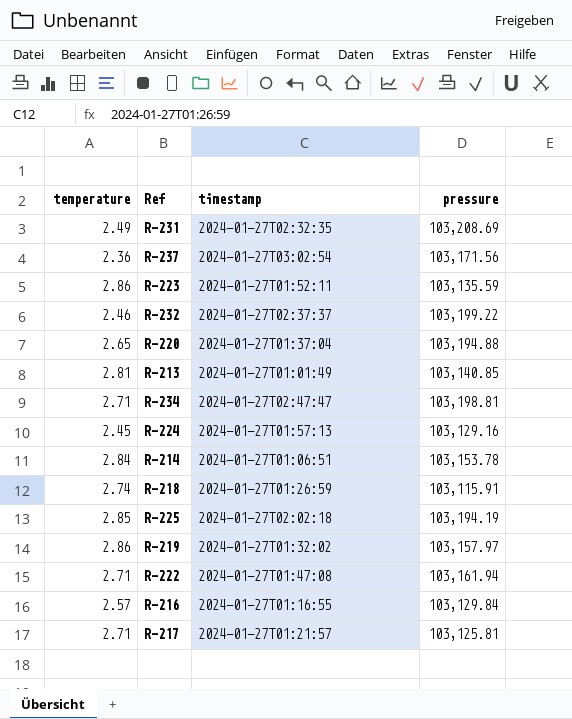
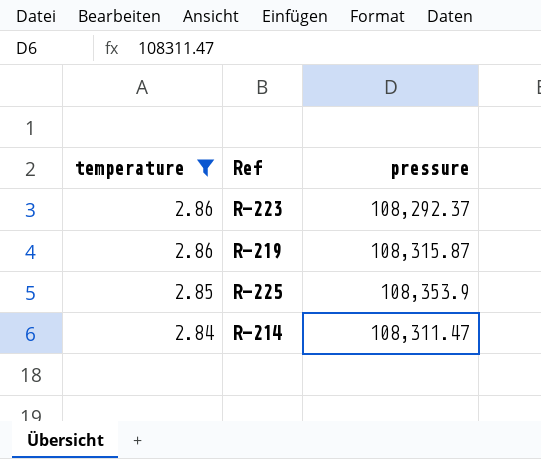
filter: none -> temperature >= 2.84
row order: none -> temperature descending
column timestamp | position: 3 -> none
R-223 | pressure: 103,135.59 -> 108,292.37
R-219 | pressure: 103,157.97 -> 108,315.87
R-225 | pressure: 103,194.19 -> 108,353.9
R-214 | pressure: 103,153.78 -> 108,311.47

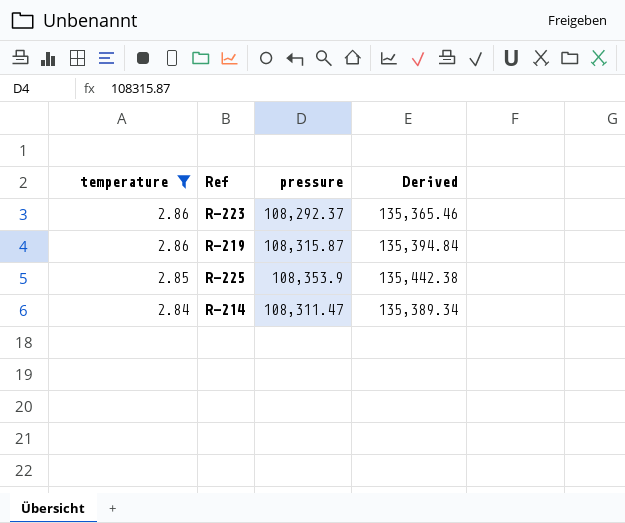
column Derived | formula: none -> [pressure] * 1.25

